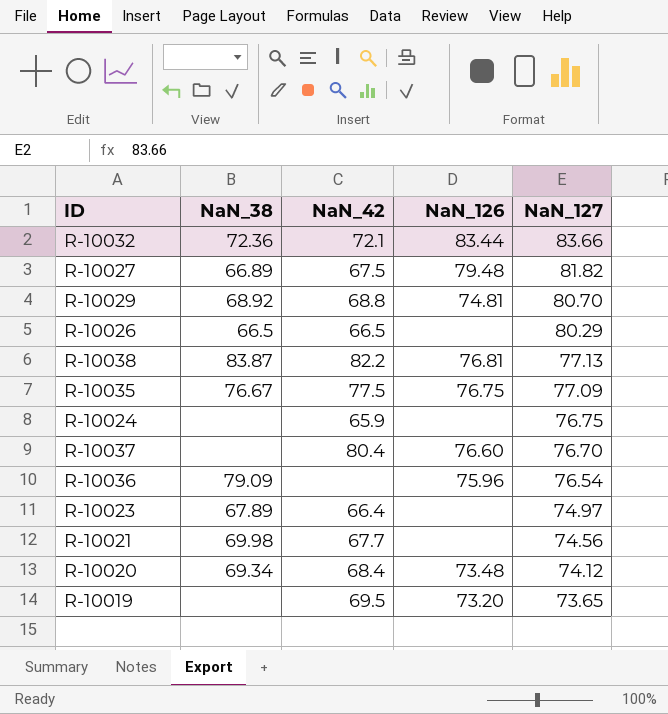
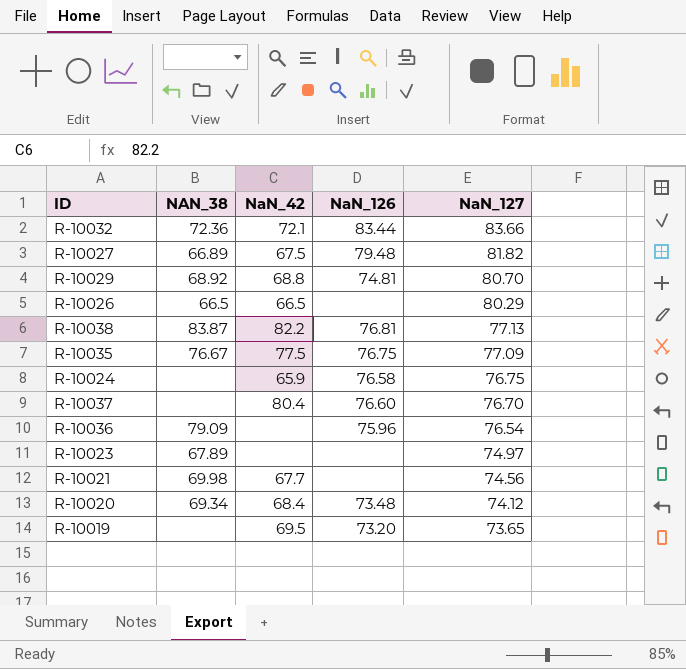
column name: NaN_38 -> NAN_38
R-10024 | NaN_126: none -> 76.58
R-10023 | NaN_42: 66.4 -> none

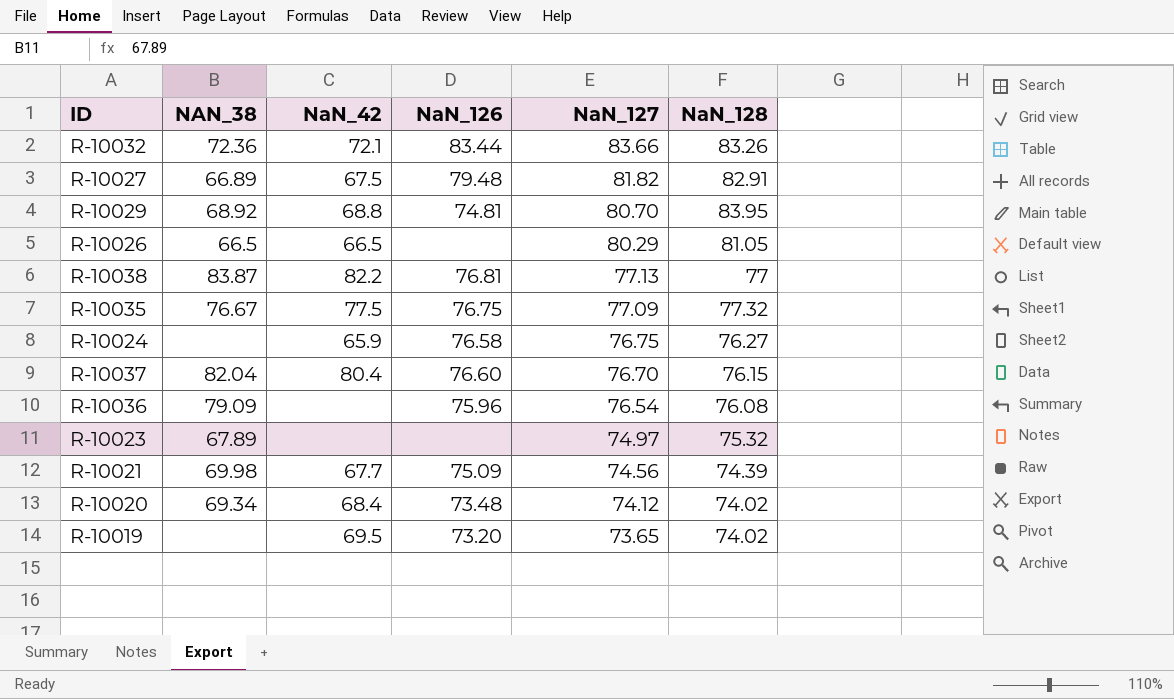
column NaN_128 | position: none -> 6
R-10037 | NAN_38: none -> 82.04
R-10021 | NaN_126: none -> 75.09

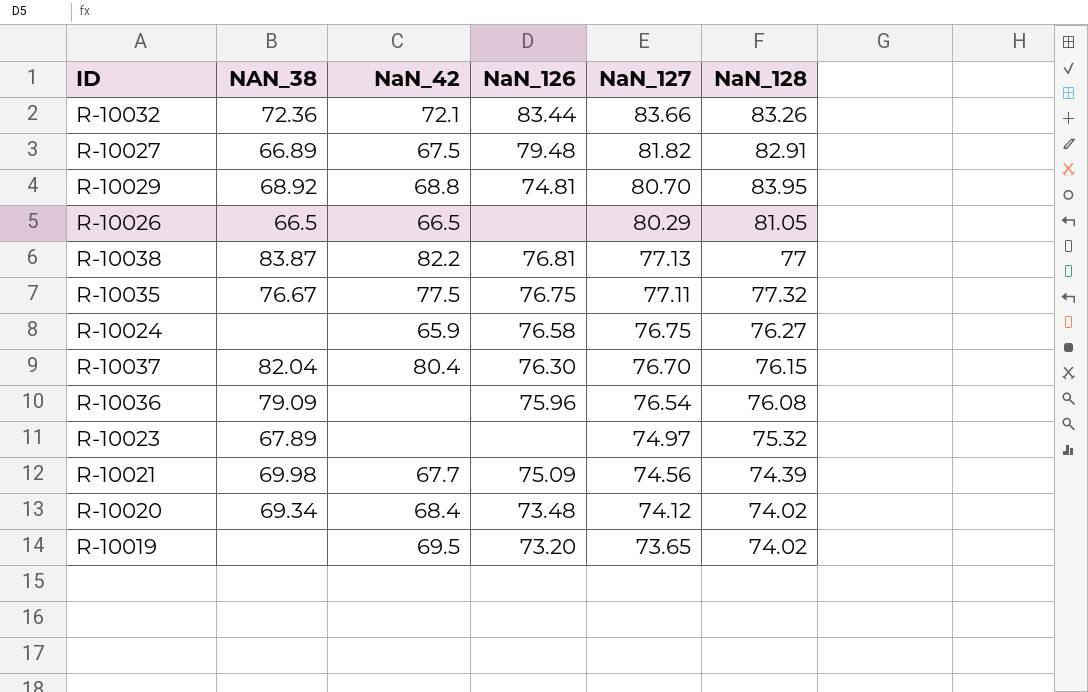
R-10035 | NaN_127: 77.09 -> 77.11
R-10037 | NaN_126: 76.60 -> 76.30

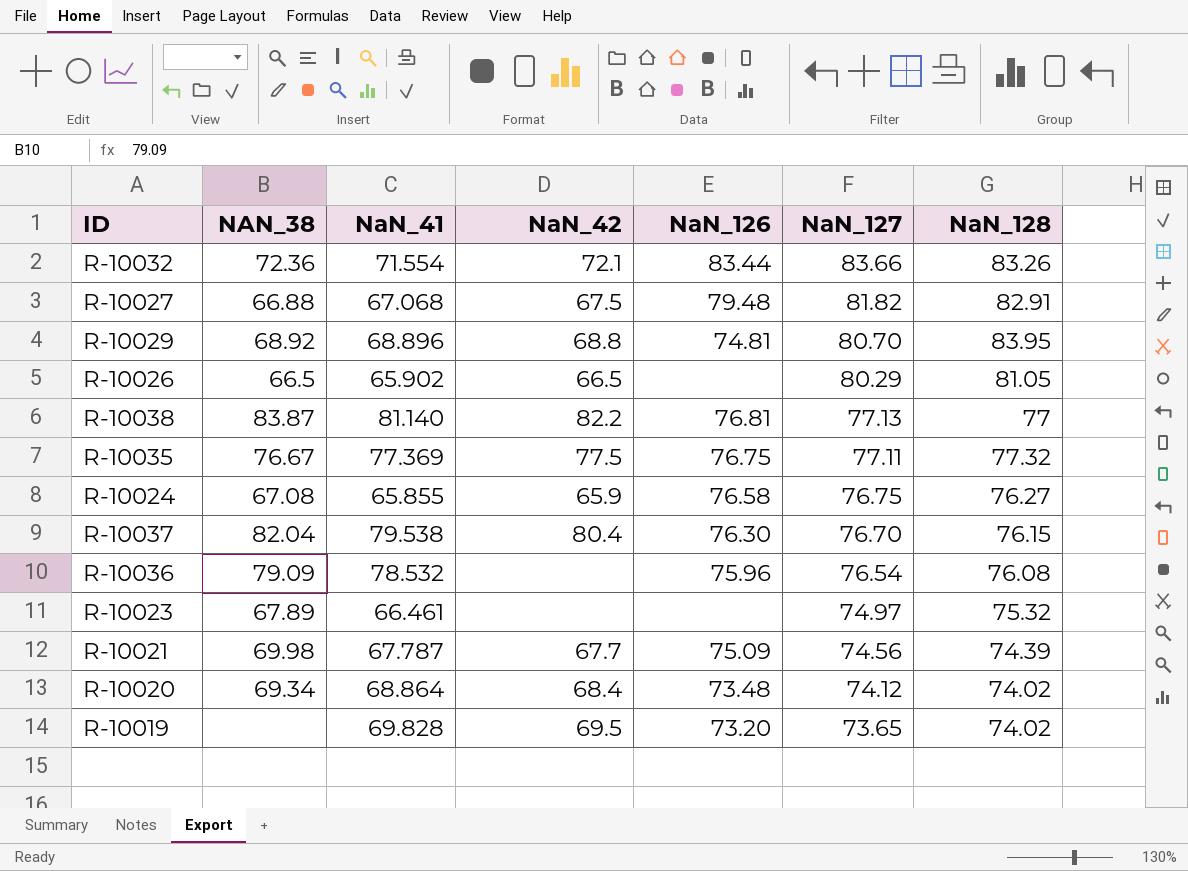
column NaN_41 | position: none -> 3
R-10027 | NAN_38: 66.89 -> 66.88
R-10024 | NAN_38: none -> 67.08

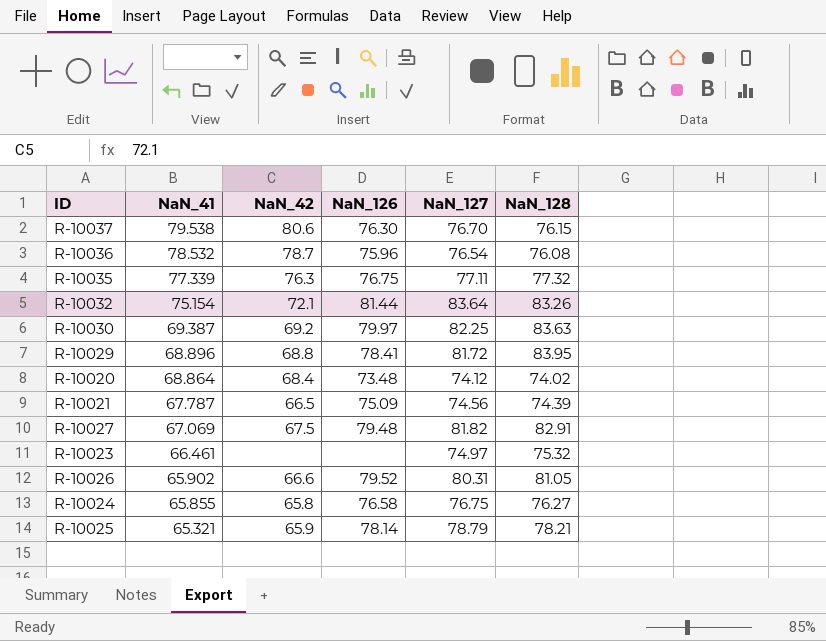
row order: NaN_127 descending -> NaN_41 descending
column NAN_38 | position: 2 -> none
row R-10038: 83.87 | 81.140 | 82.2 | 76.81 | 77.13 | 77 -> none
row R-10019: none | 69.828 | 69.5 | 73.20 | 73.65 | 74.02 -> none
R-10037 | NaN_42: 80.4 -> 80.6
R-10036 | NaN_42: none -> 78.7
R-10035 | NaN_41: 77.369 -> 77.339
R-10035 | NaN_42: 77.5 -> 76.3
R-10032 | NaN_41: 71.554 -> 75.154
R-10032 | NaN_126: 83.44 -> 81.44
R-10032 | NaN_127: 83.66 -> 83.64
row R-10030: none -> 69.387 | 69.2 | 79.97 | 82.25 | 83.63
R-10029 | NaN_126: 74.81 -> 78.41
R-10029 | NaN_127: 80.70 -> 81.72
R-10021 | NaN_42: 67.7 -> 66.5
R-10027 | NaN_41: 67.068 -> 67.069
R-10026 | NaN_42: 66.5 -> 66.6
R-10026 | NaN_126: none -> 79.52
R-10026 | NaN_127: 80.29 -> 80.31
R-10024 | NaN_42: 65.9 -> 65.8
row R-10025: none -> 65.321 | 65.9 | 78.14 | 78.79 | 78.21

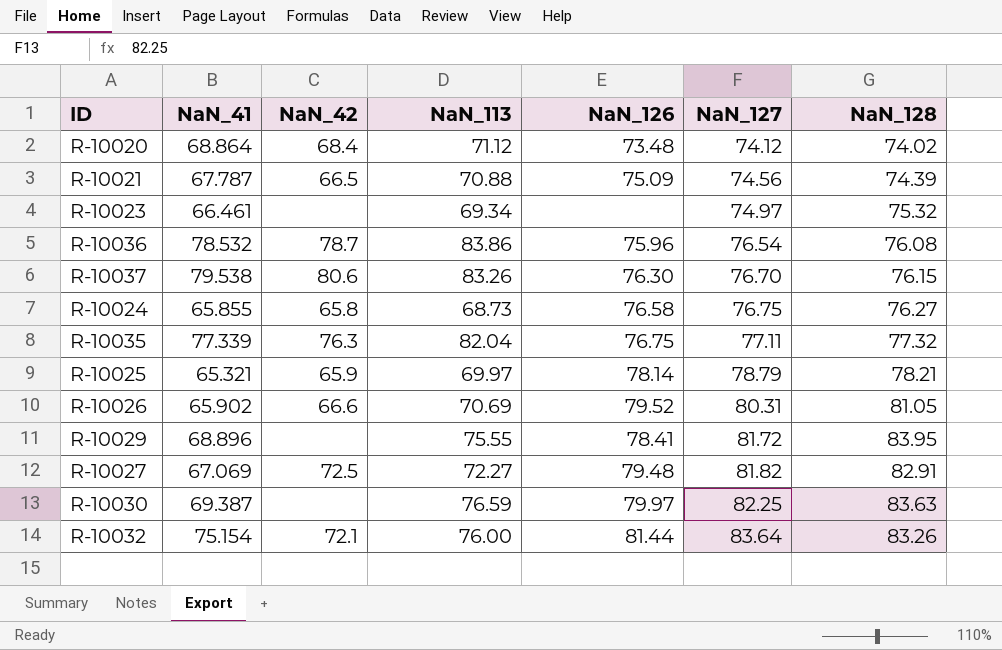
row order: NaN_41 descending -> NaN_127 ascending
column NaN_113 | position: none -> 4
R-10029 | NaN_42: 68.8 -> none
R-10027 | NaN_42: 67.5 -> 72.5
R-10030 | NaN_42: 69.2 -> none

